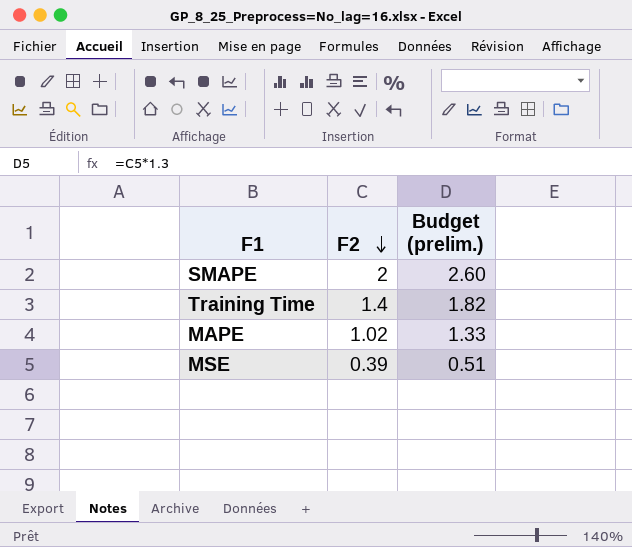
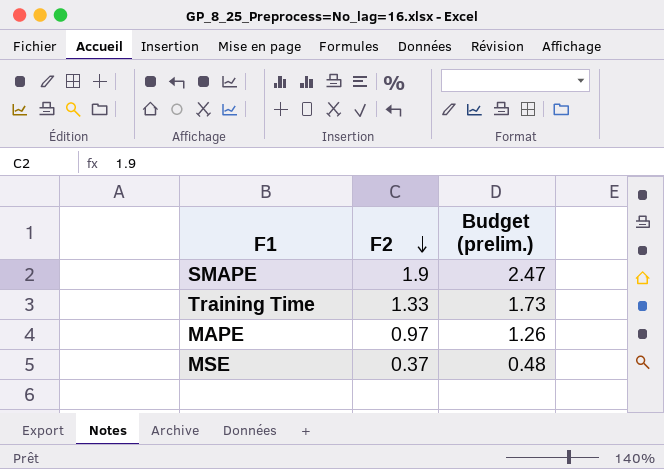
SMAPE | F2: 2 -> 1.9
SMAPE | Budget (prelim.): 2.60 -> 2.47
Training Time | F2: 1.4 -> 1.33
Training Time | Budget (prelim.): 1.82 -> 1.73
MAPE | F2: 1.02 -> 0.97
MAPE | Budget (prelim.): 1.33 -> 1.26
MSE | F2: 0.39 -> 0.37
MSE | Budget (prelim.): 0.51 -> 0.48

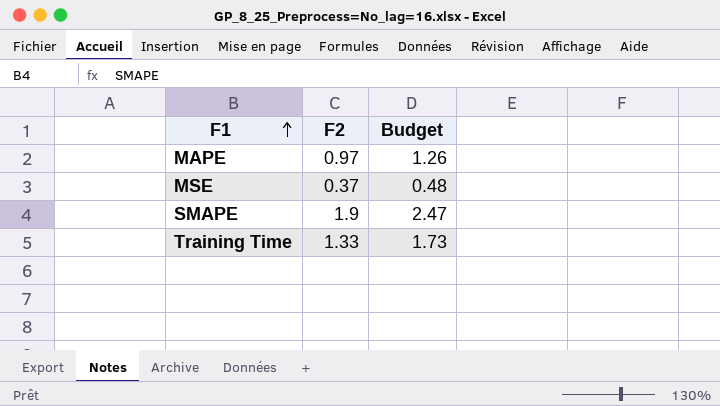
row order: F2 descending -> F1 ascending
column name: Budget (prelim.) -> Budget

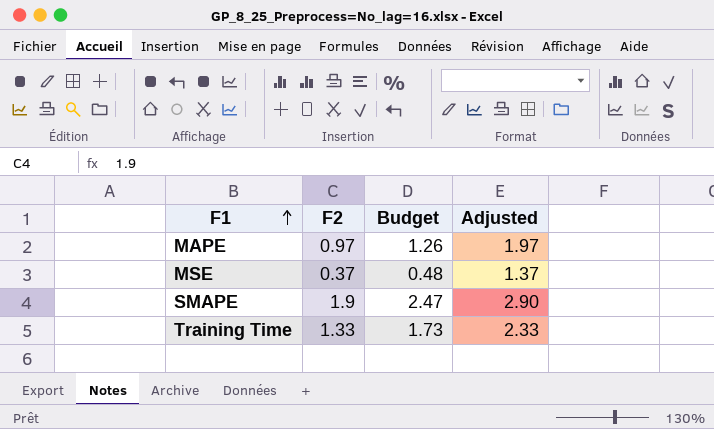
column Adjusted | formula: none -> [F2] + 1

